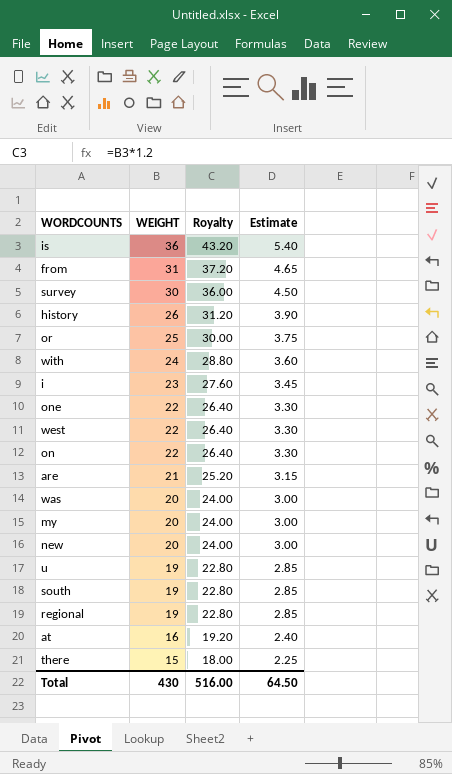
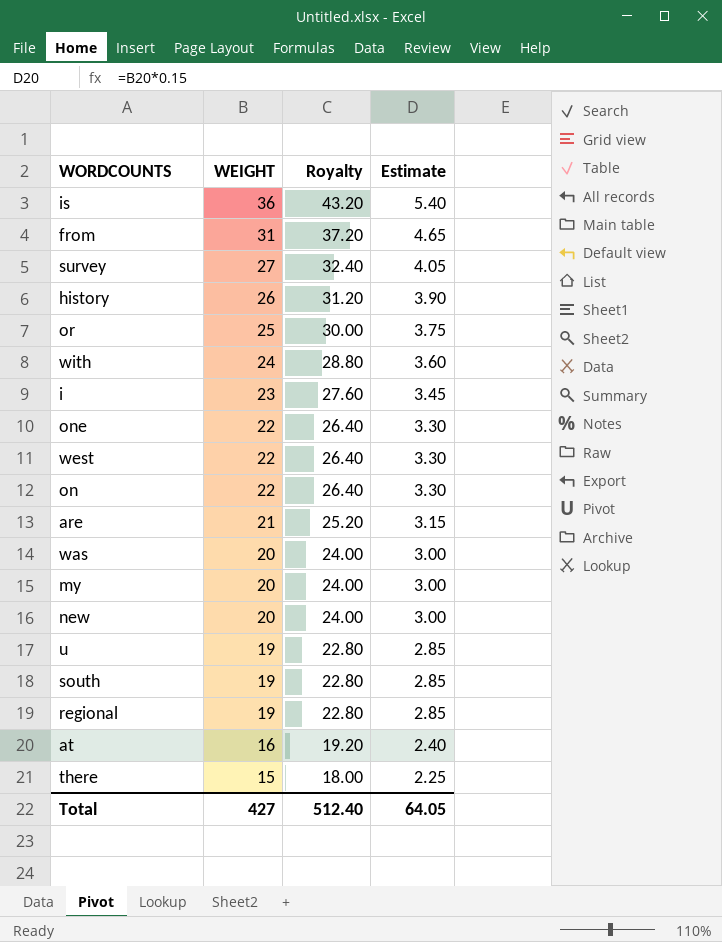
survey | WEIGHT: 30 -> 27
survey | Royalty: 36.00 -> 32.40
survey | Estimate: 4.50 -> 4.05
Total | WEIGHT: 430 -> 427
Total | Royalty: 516.00 -> 512.40
Total | Estimate: 64.50 -> 64.05

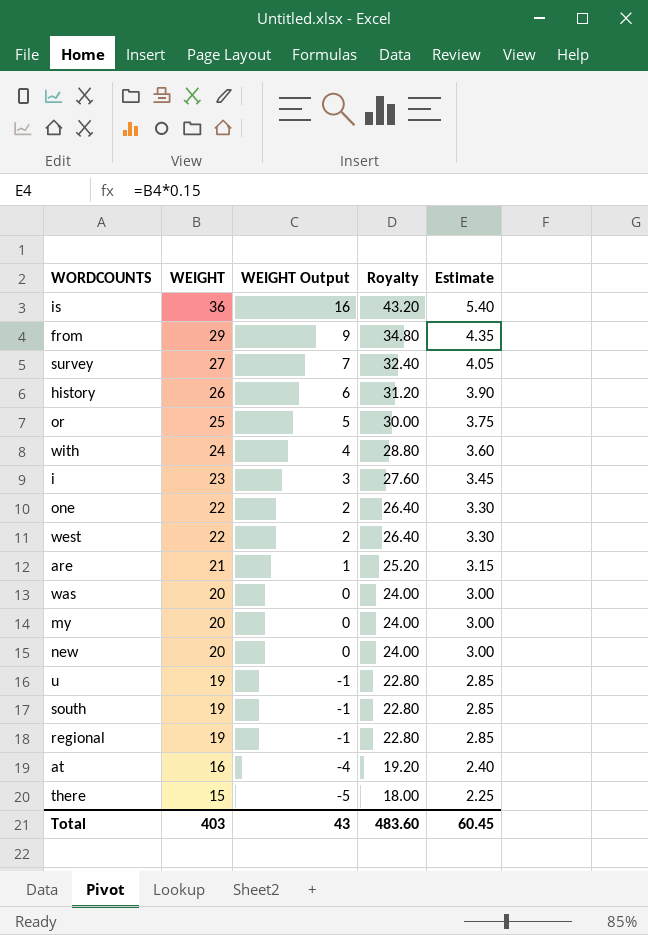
column WEIGHT Output | formula: none -> [WEIGHT] - 20
row on: 22 | 26.40 | 3.30 -> none
from | WEIGHT: 31 -> 29
from | Royalty: 37.20 -> 34.80
from | Estimate: 4.65 -> 4.35
Total | WEIGHT: 427 -> 403
Total | Royalty: 512.40 -> 483.60
Total | Estimate: 64.05 -> 60.45

